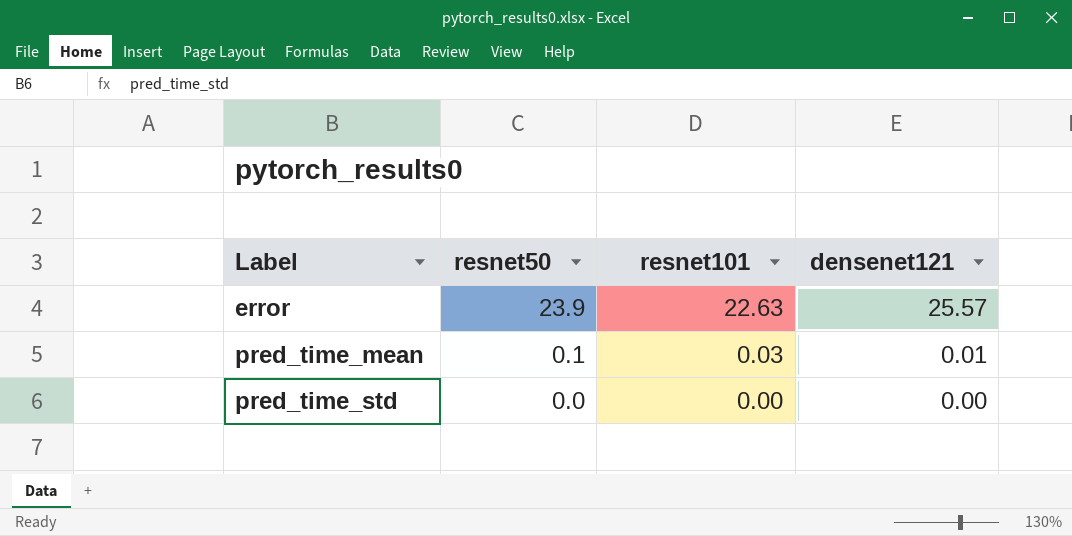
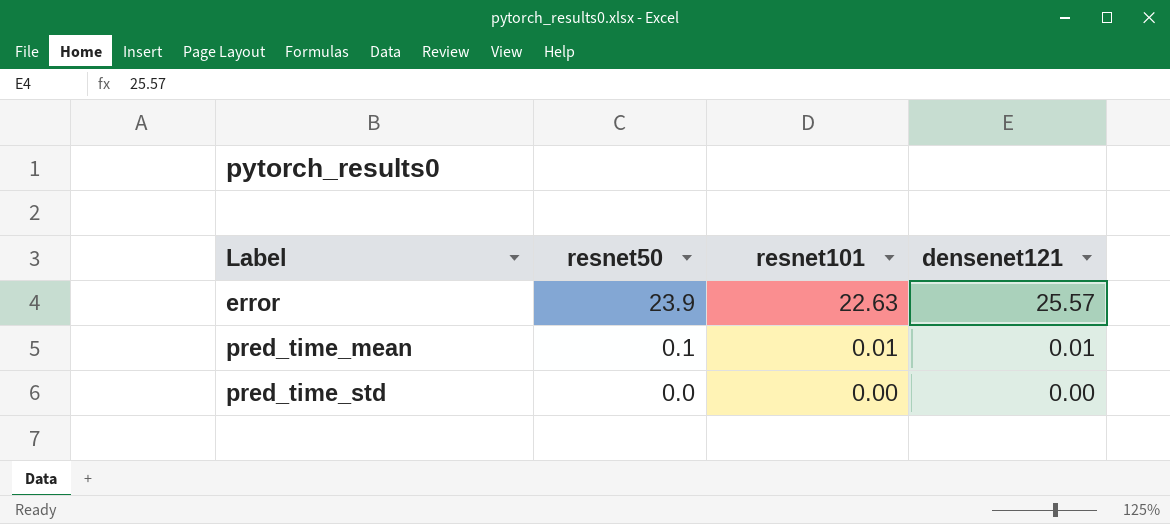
pred_time_mean | resnet101: 0.03 -> 0.01

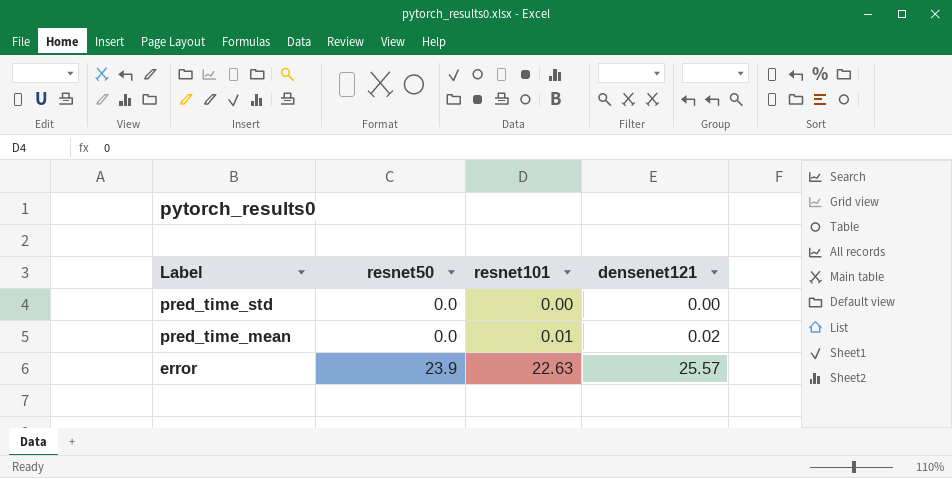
row order: Label ascending -> Label descending
pred_time_mean | resnet50: 0.1 -> 0.0
pred_time_mean | densenet121: 0.01 -> 0.02

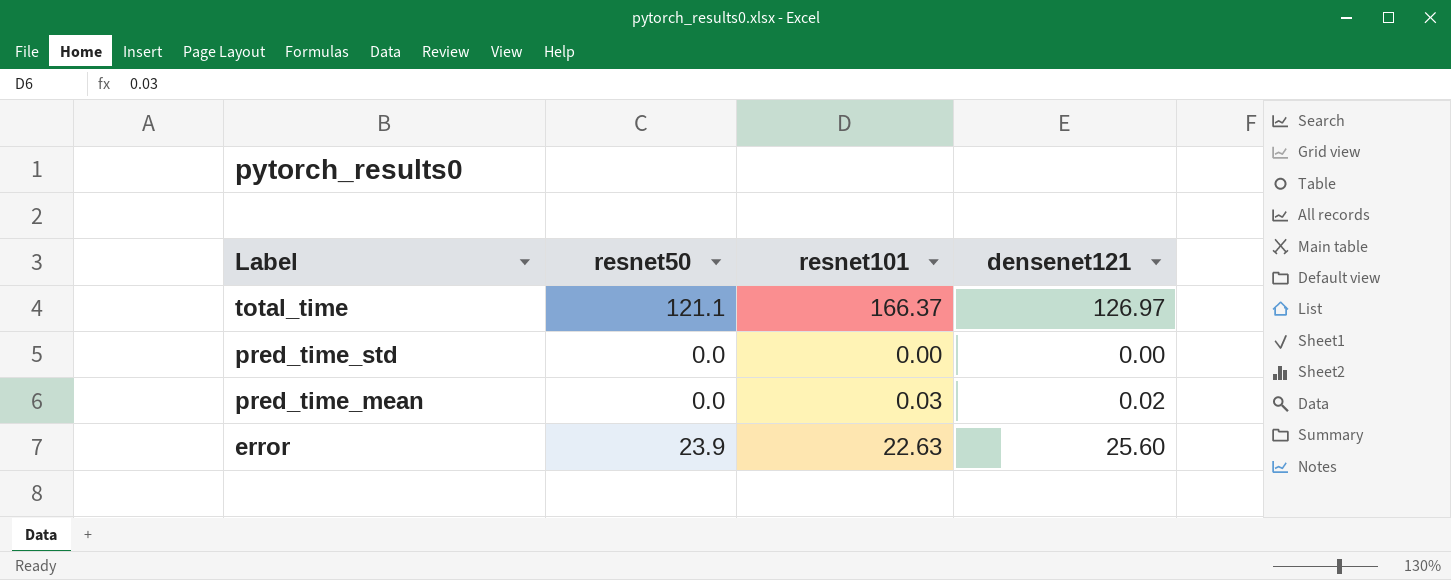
row total_time: none -> 121.1 | 166.37 | 126.97
pred_time_mean | resnet101: 0.01 -> 0.03
error | densenet121: 25.57 -> 25.60

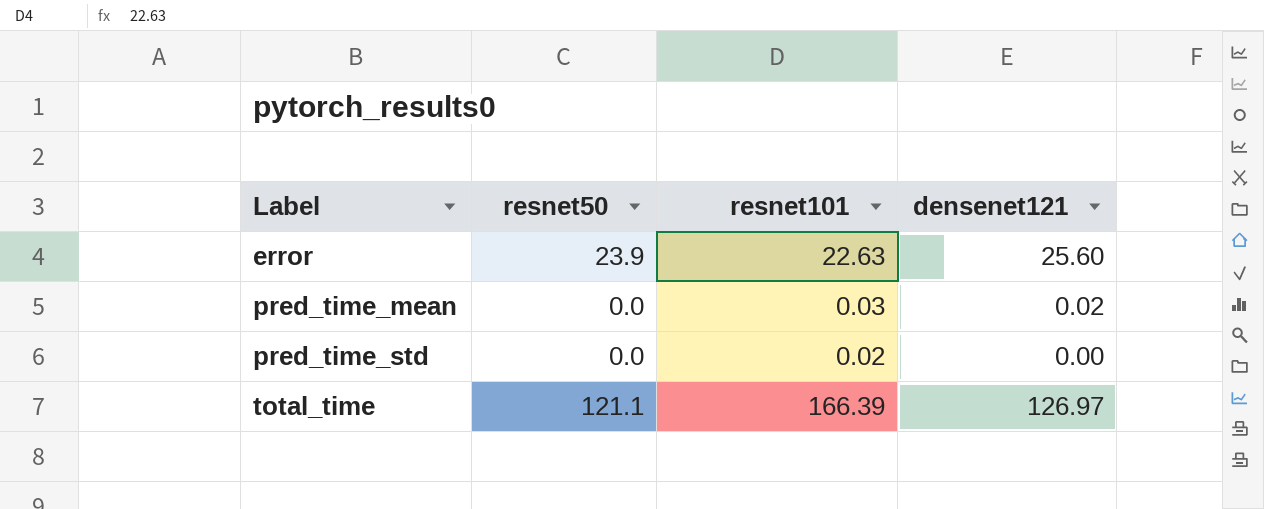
row order: Label descending -> Label ascending
pred_time_std | resnet101: 0.00 -> 0.02
total_time | resnet101: 166.37 -> 166.39

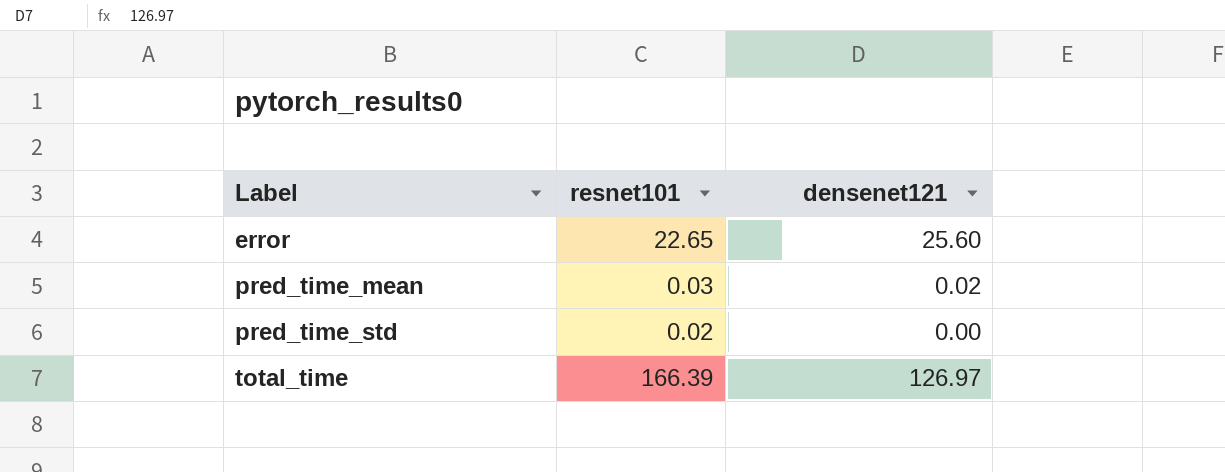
column resnet50 | position: 2 -> none
error | resnet101: 22.63 -> 22.65

